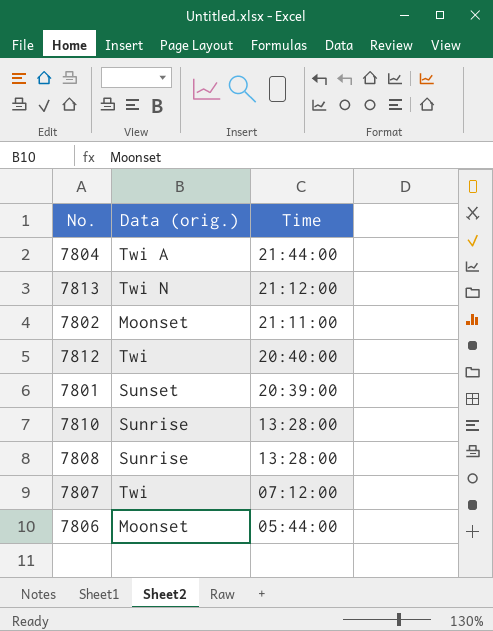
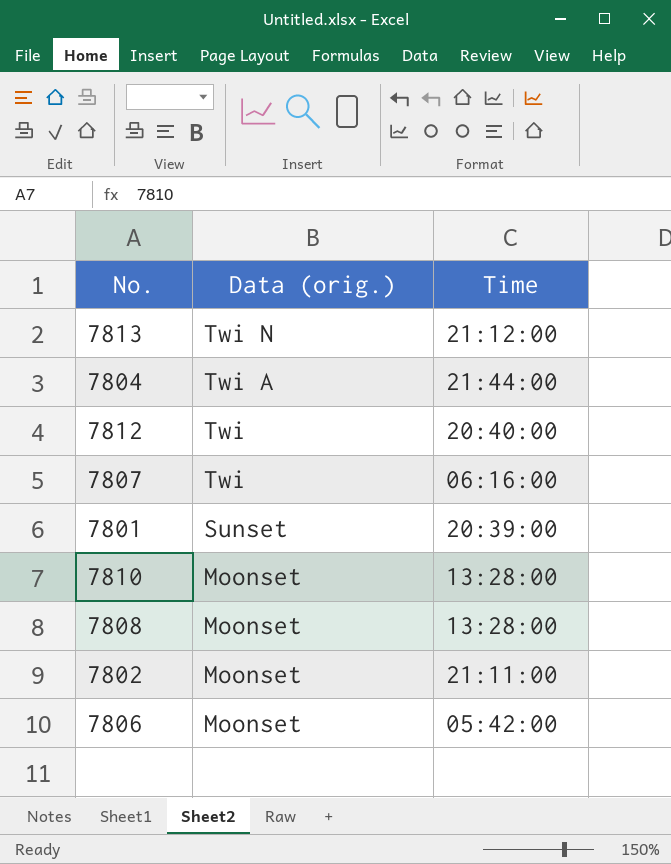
row order: Time descending -> Data (orig.) descending
7807 | Time: 07:12:00 -> 06:16:00
7810 | Data (orig.): Sunrise -> Moonset
7808 | Data (orig.): Sunrise -> Moonset
7806 | Time: 05:44:00 -> 05:42:00

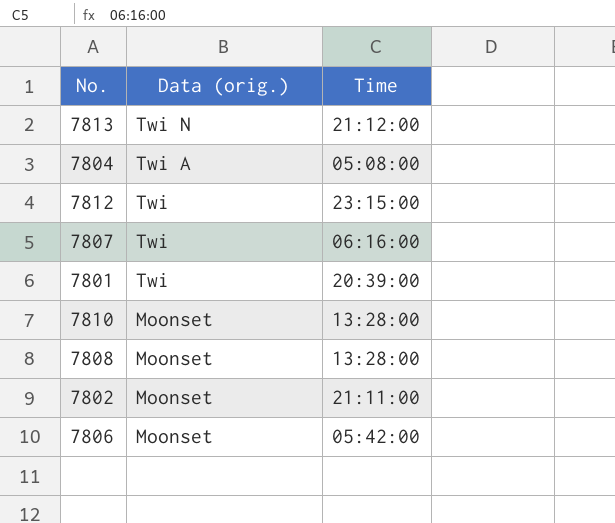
7804 | Time: 21:44:00 -> 05:08:00
7812 | Time: 20:40:00 -> 23:15:00
7801 | Data (orig.): Sunset -> Twi

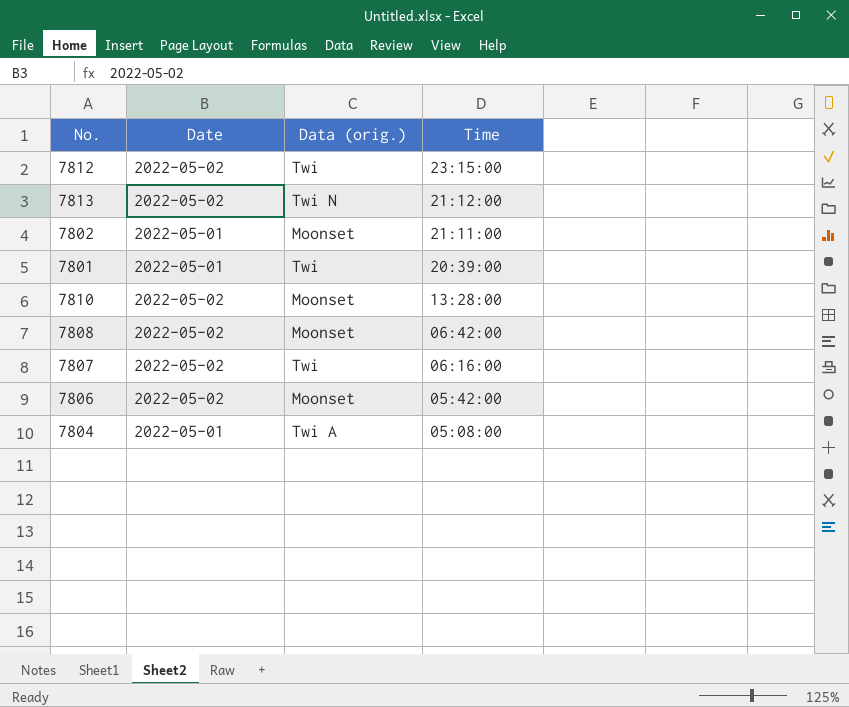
row order: Data (orig.) descending -> Time descending
column Date | position: none -> 2
7808 | Time: 13:28:00 -> 06:42:00

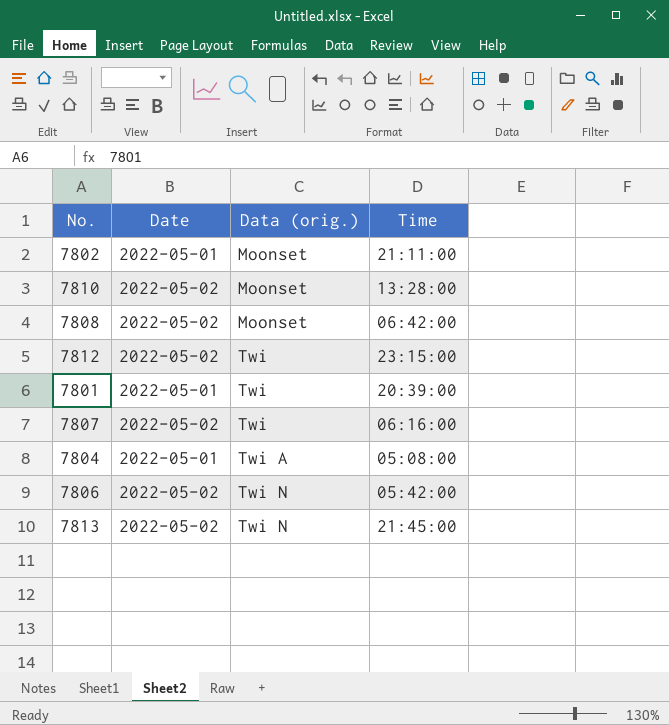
row order: Time descending -> Data (orig.) ascending
7806 | Data (orig.): Moonset -> Twi N
7813 | Time: 21:12:00 -> 21:45:00

